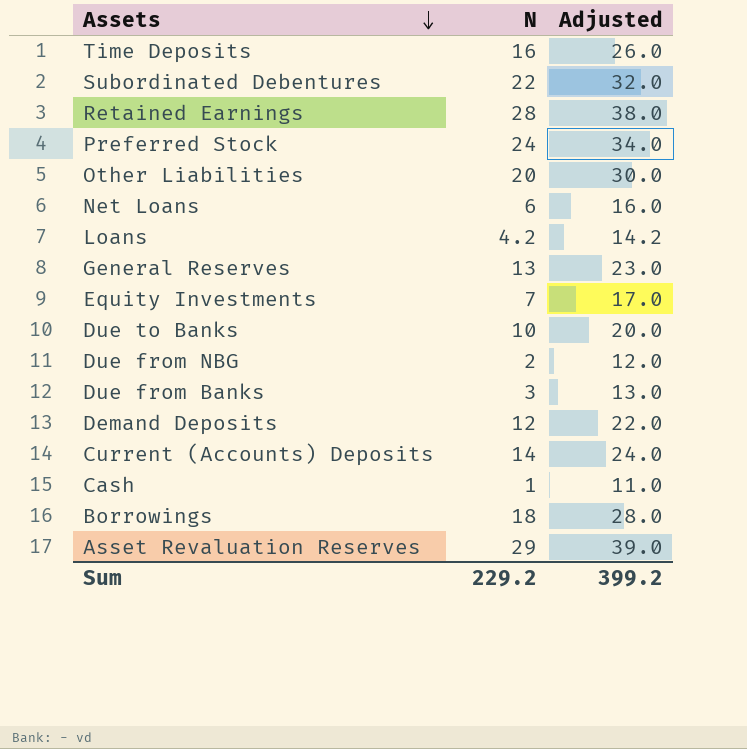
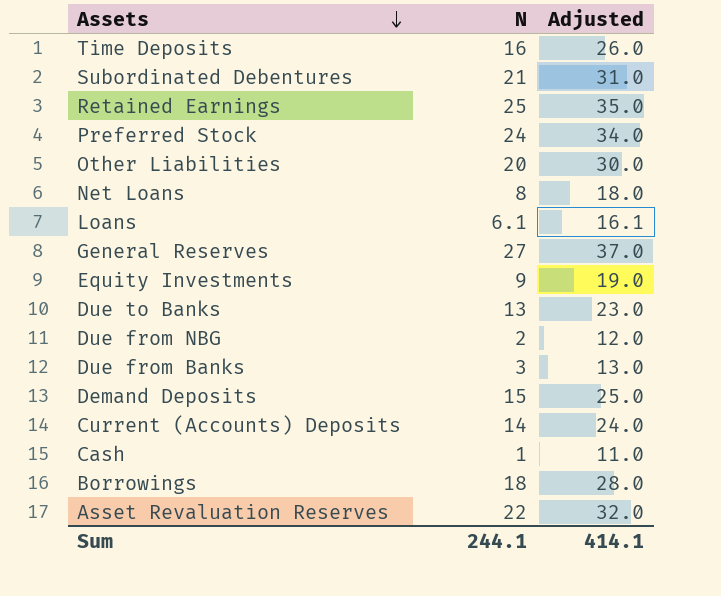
Subordinated Debentures | N: 22 -> 21
Subordinated Debentures | Adjusted: 32.0 -> 31.0
Retained Earnings | N: 28 -> 25
Retained Earnings | Adjusted: 38.0 -> 35.0
Net Loans | N: 6 -> 8
Net Loans | Adjusted: 16.0 -> 18.0
Loans | N: 4.2 -> 6.1
Loans | Adjusted: 14.2 -> 16.1
General Reserves | N: 13 -> 27
General Reserves | Adjusted: 23.0 -> 37.0
Equity Investments | N: 7 -> 9
Equity Investments | Adjusted: 17.0 -> 19.0
Due to Banks | N: 10 -> 13
Due to Banks | Adjusted: 20.0 -> 23.0
Demand Deposits | N: 12 -> 15
Demand Deposits | Adjusted: 22.0 -> 25.0
Asset Revaluation Reserves | N: 29 -> 22
Asset Revaluation Reserves | Adjusted: 39.0 -> 32.0
Sum | N: 229.2 -> 244.1
Sum | Adjusted: 399.2 -> 414.1

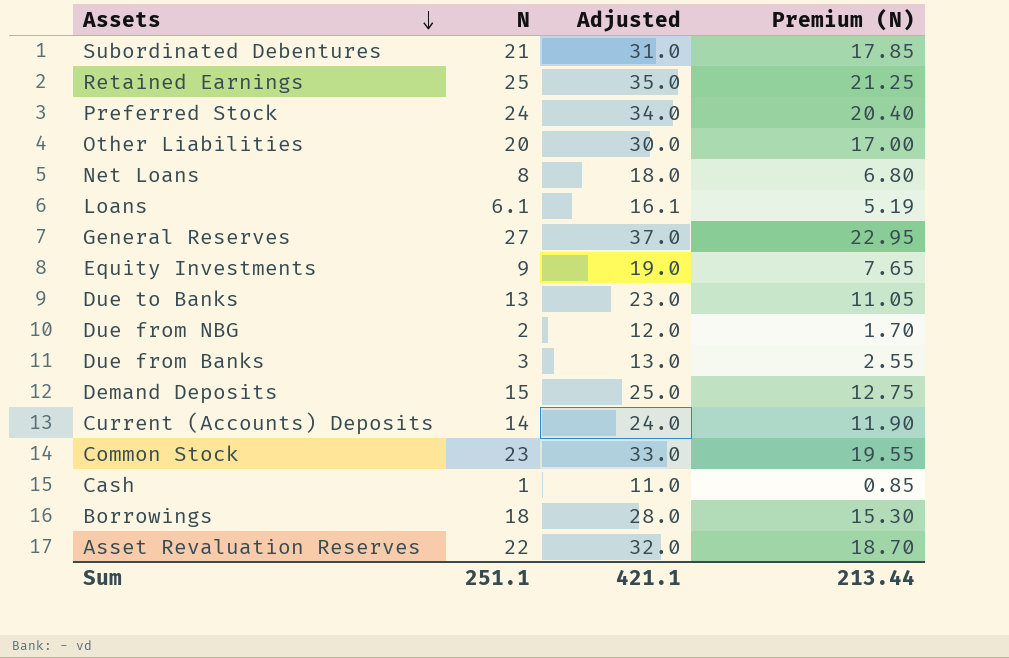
column Premium (N) | formula: none -> [N] * 0.85
row Time Deposits: 16 | 26.0 -> none
row Common Stock: none -> 23 | 33.0 | 19.55
Sum | N: 244.1 -> 251.1
Sum | Adjusted: 414.1 -> 421.1

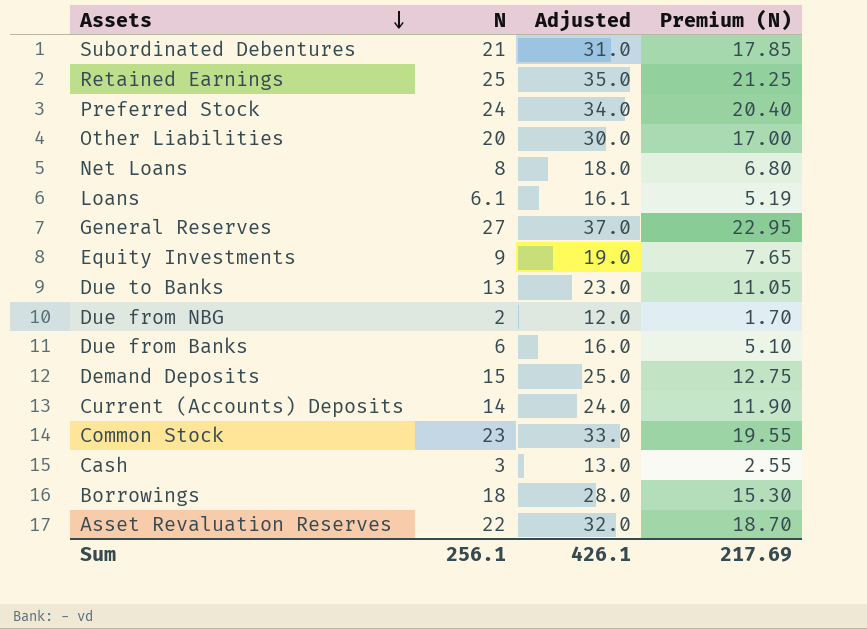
Due from Banks | N: 3 -> 6
Due from Banks | Adjusted: 13.0 -> 16.0
Due from Banks | Premium (N): 2.55 -> 5.10
Cash | N: 1 -> 3
Cash | Adjusted: 11.0 -> 13.0
Cash | Premium (N): 0.85 -> 2.55
Sum | N: 251.1 -> 256.1
Sum | Adjusted: 421.1 -> 426.1
Sum | Premium (N): 213.44 -> 217.69

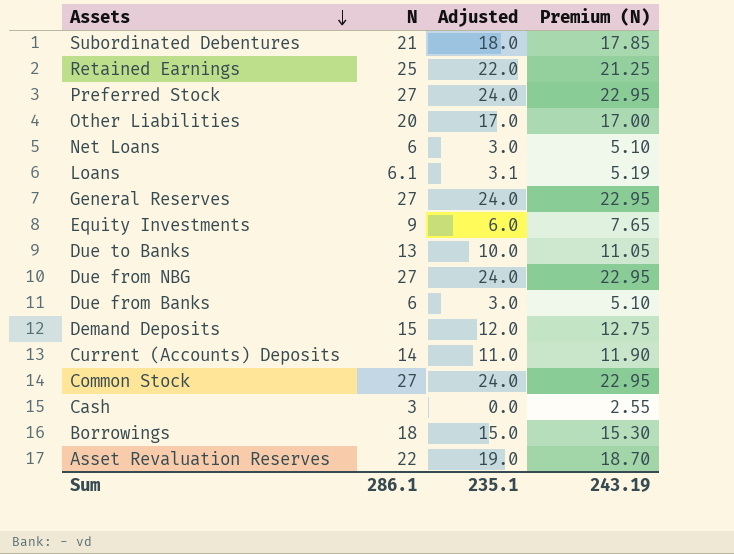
column Adjusted | formula: [N] + 10 -> [N] - 3
Preferred Stock | N: 24 -> 27
Preferred Stock | Premium (N): 20.40 -> 22.95
Net Loans | N: 8 -> 6
Net Loans | Premium (N): 6.80 -> 5.10
Due from NBG | N: 2 -> 27
Due from NBG | Premium (N): 1.70 -> 22.95
Common Stock | N: 23 -> 27
Common Stock | Premium (N): 19.55 -> 22.95
Sum | N: 256.1 -> 286.1
Sum | Adjusted: 426.1 -> 235.1
Sum | Premium (N): 217.69 -> 243.19

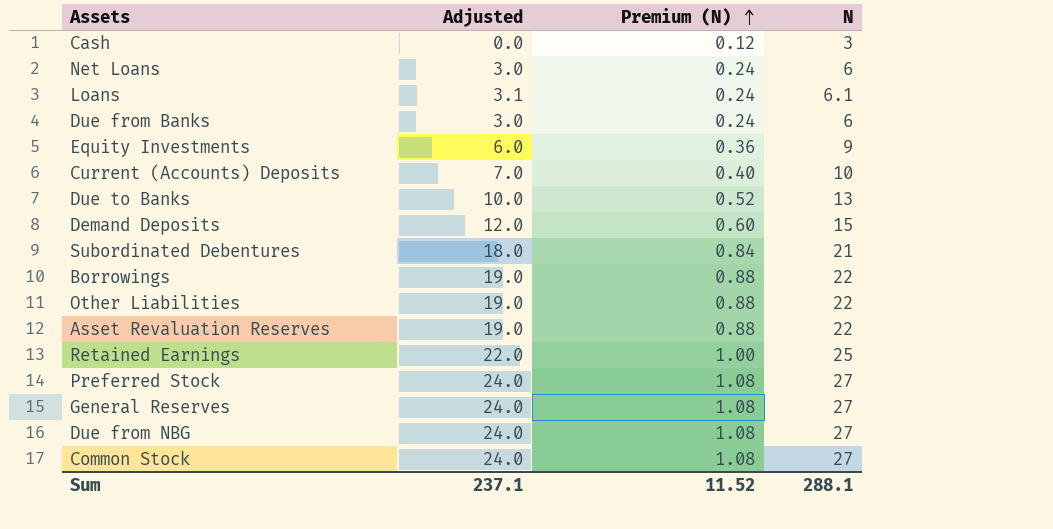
row order: Assets descending -> Premium (N) ascending
column Premium (N) | formula: [N] * 0.85 -> [N] * 0.04
column N | position: 2 -> 4
Current (Accounts) Deposits | Adjusted: 11.0 -> 7.0
Current (Accounts) Deposits | N: 14 -> 10
Borrowings | Adjusted: 15.0 -> 19.0
Borrowings | N: 18 -> 22
Other Liabilities | Adjusted: 17.0 -> 19.0
Other Liabilities | N: 20 -> 22
Sum | Adjusted: 235.1 -> 237.1
Sum | Premium (N): 243.19 -> 11.52
Sum | N: 286.1 -> 288.1

